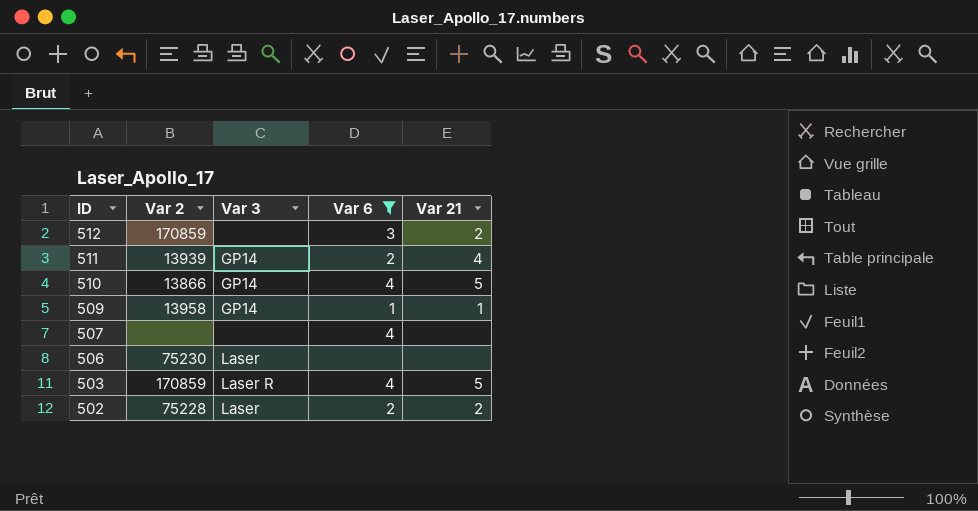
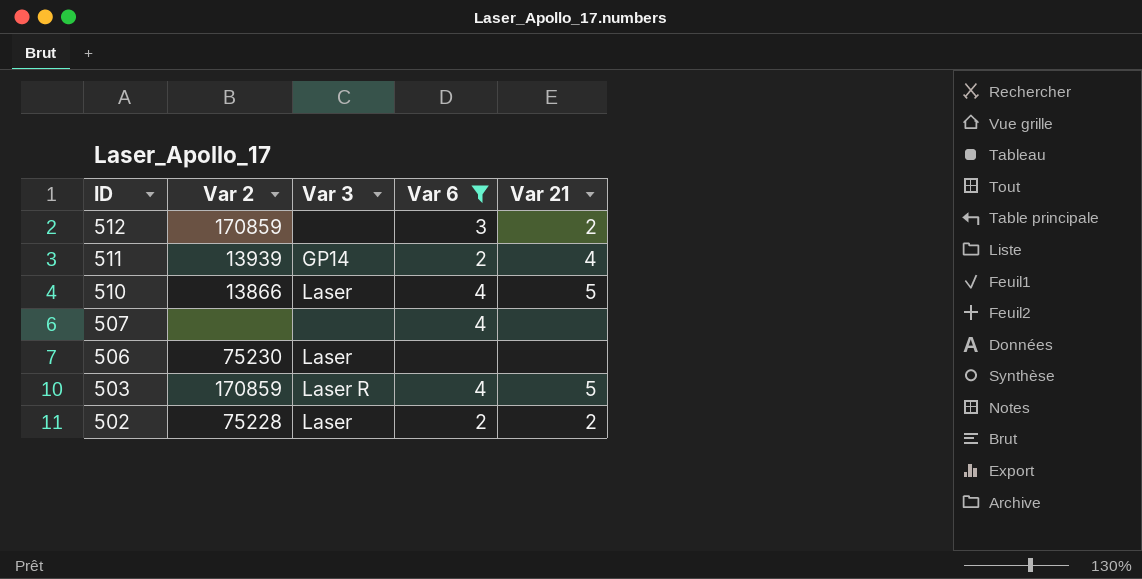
row 509: 13958 | GP14 | 1 | 1 -> none
510 | Var 3: GP14 -> Laser

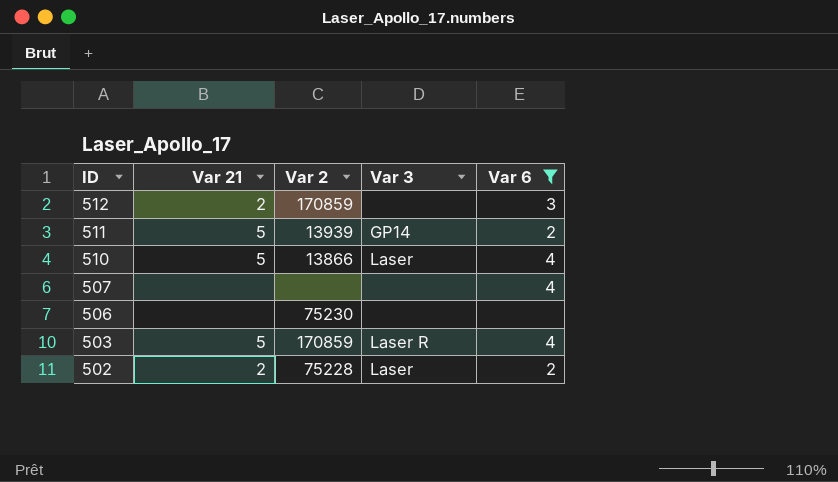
column Var 21 | position: 5 -> 2
511 | Var 21: 4 -> 5
506 | Var 3: Laser -> none

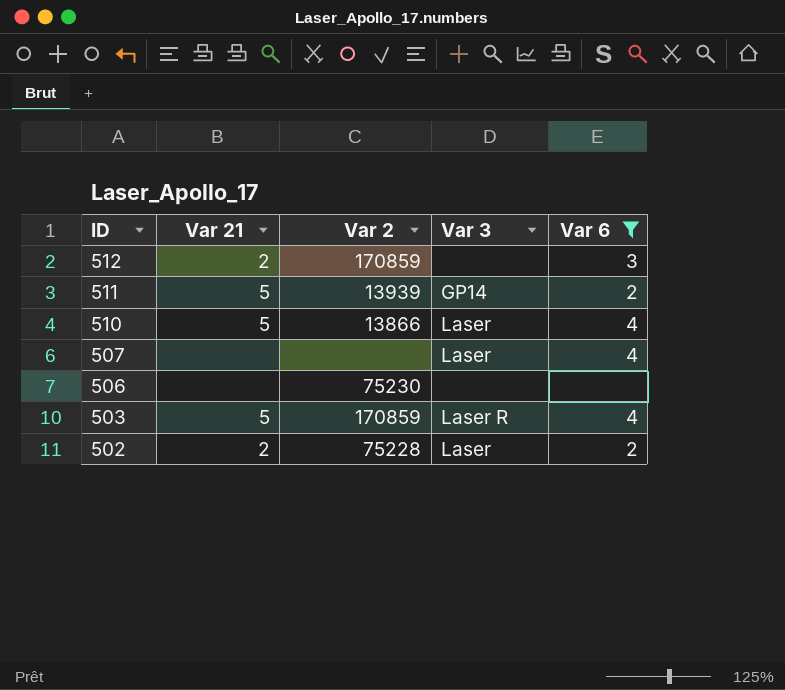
507 | Var 3: none -> Laser

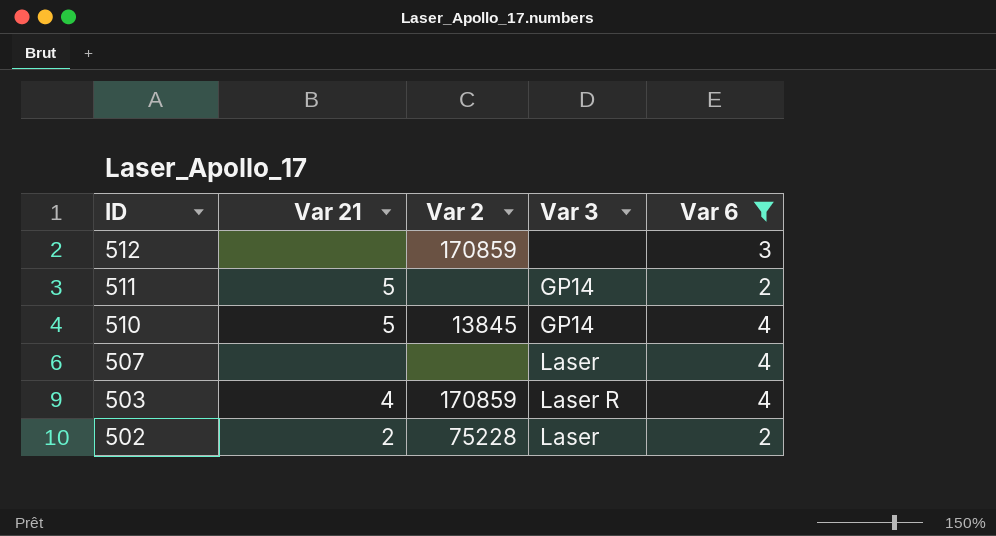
row 506: none | 75230 | none | none -> none
512 | Var 21: 2 -> none
511 | Var 2: 13939 -> none
510 | Var 2: 13866 -> 13845
510 | Var 3: Laser -> GP14
503 | Var 21: 5 -> 4

